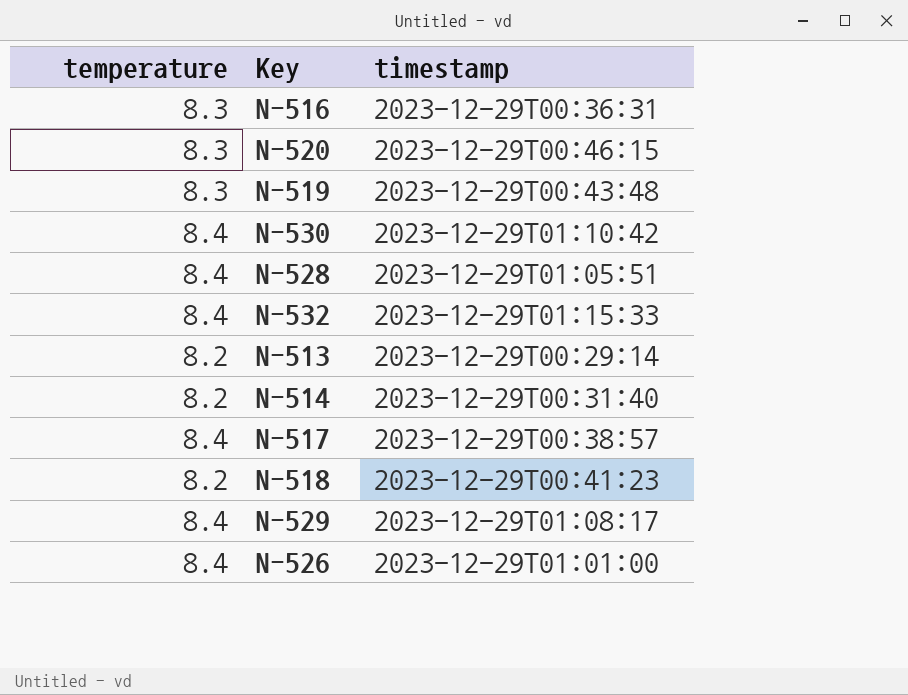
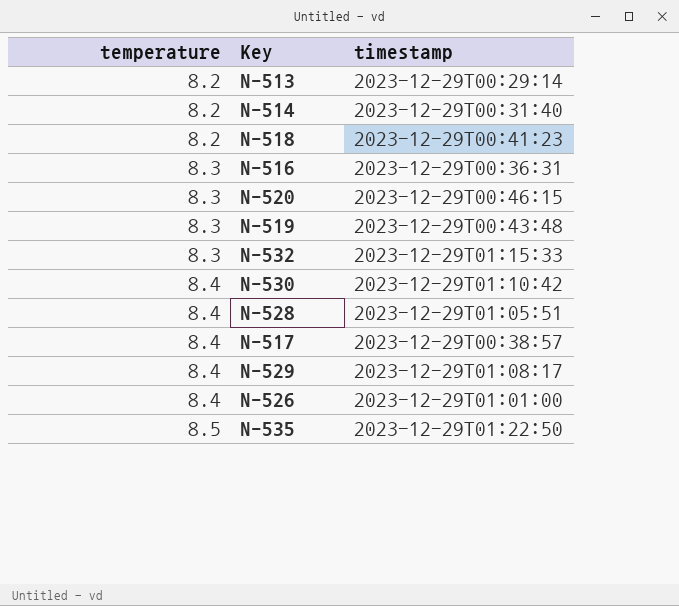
row order: none -> temperature ascending
N-532 | temperature: 8.4 -> 8.3
row N-535: none -> 8.5 | 2023-12-29T01:22:50

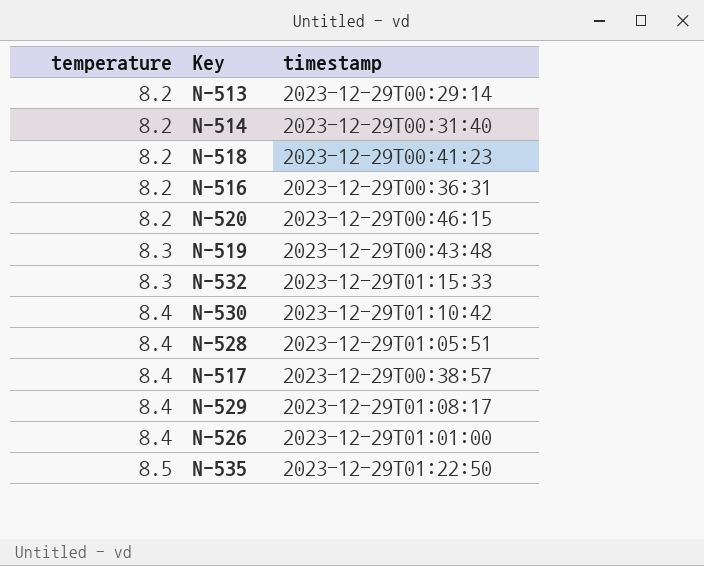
N-516 | temperature: 8.3 -> 8.2
N-520 | temperature: 8.3 -> 8.2

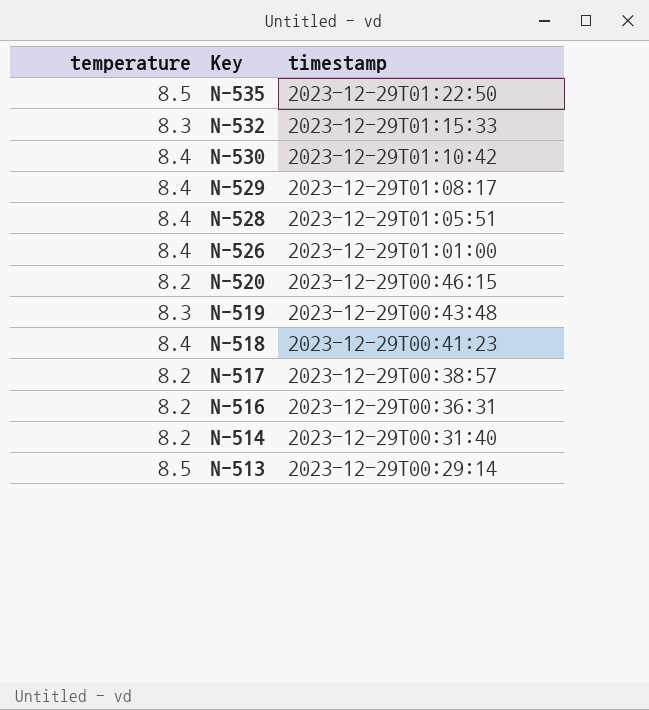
row order: temperature ascending -> Key descending
N-518 | temperature: 8.2 -> 8.4
N-517 | temperature: 8.4 -> 8.2
N-513 | temperature: 8.2 -> 8.5

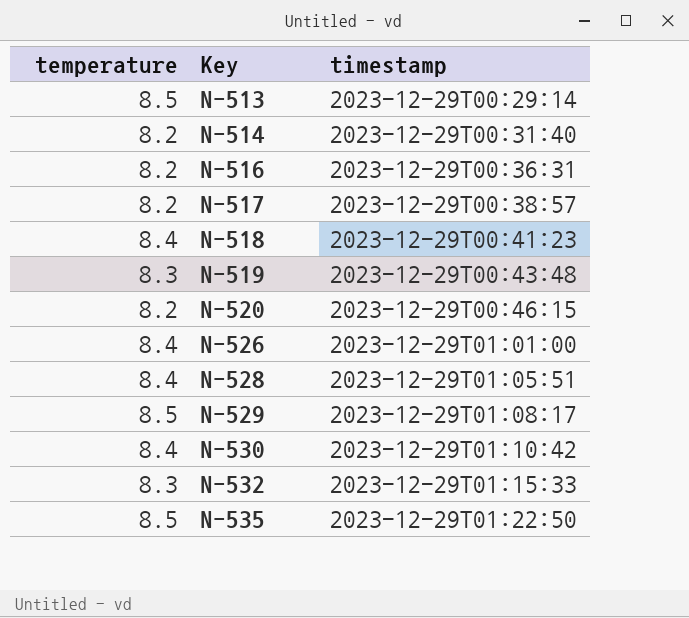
row order: Key descending -> Key ascending
N-529 | temperature: 8.4 -> 8.5

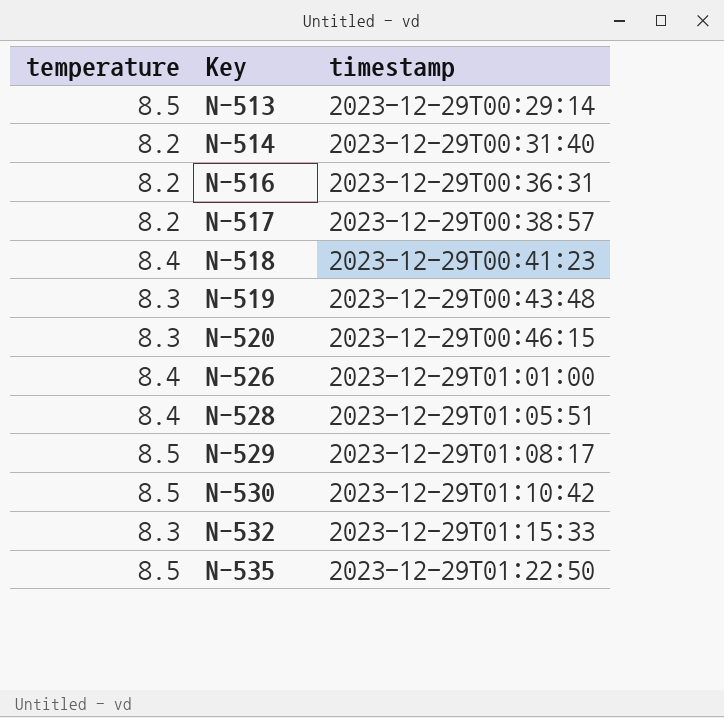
N-520 | temperature: 8.2 -> 8.3
N-530 | temperature: 8.4 -> 8.5

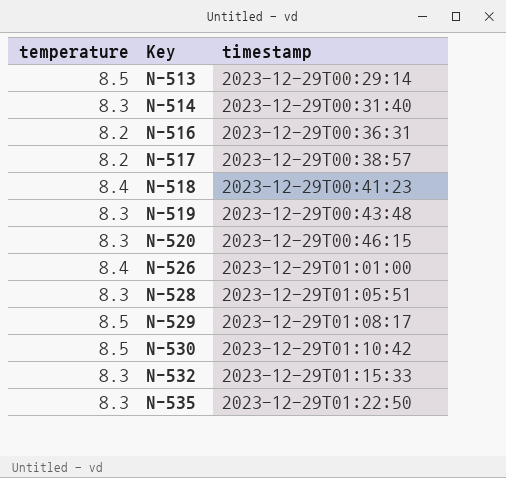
N-514 | temperature: 8.2 -> 8.3
N-528 | temperature: 8.4 -> 8.3
N-535 | temperature: 8.5 -> 8.3

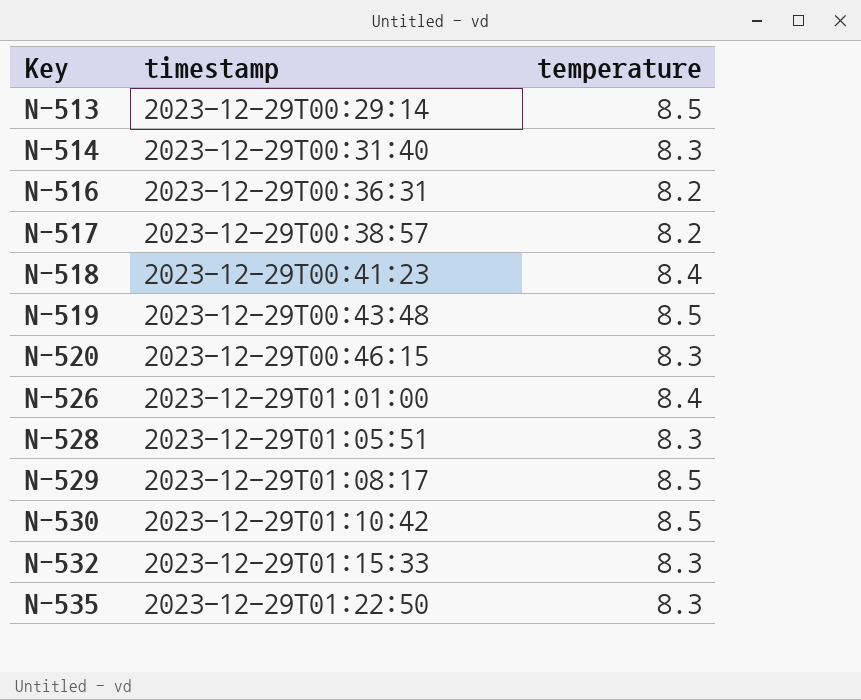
column temperature | position: 1 -> 3
N-519 | temperature: 8.3 -> 8.5

